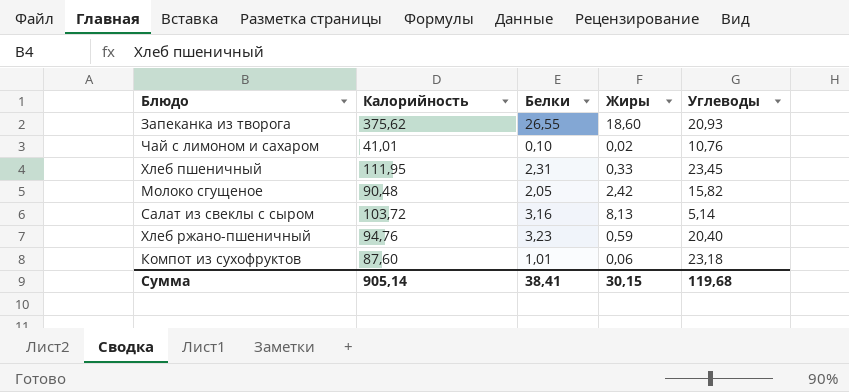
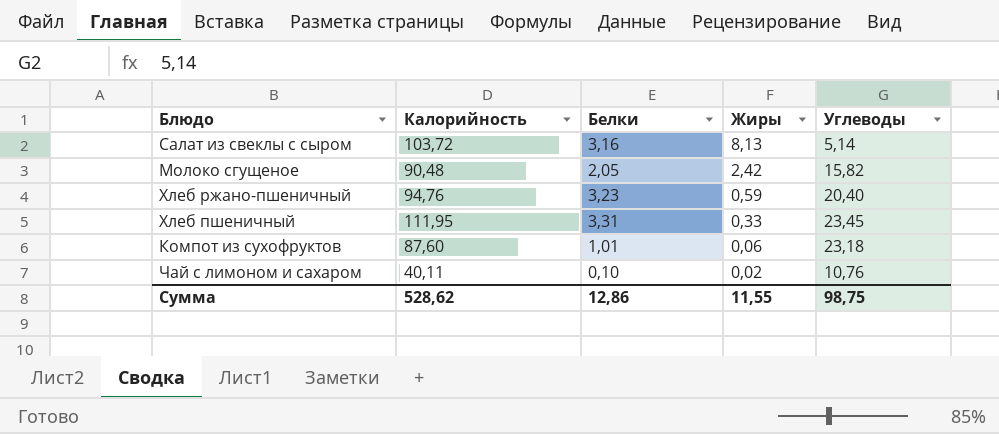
row order: none -> Жиры descending
row Запеканка из творога: 375,62 | 26,55 | 18,60 | 20,93 -> none
Хлеб пшеничный | Белки: 2,31 -> 3,31
Чай с лимоном и сахаром | Калорийность: 41,01 -> 40,11
Сумма | Калорийность: 905,14 -> 528,62
Сумма | Белки: 38,41 -> 12,86
Сумма | Жиры: 30,15 -> 11,55
Сумма | Углеводы: 119,68 -> 98,75

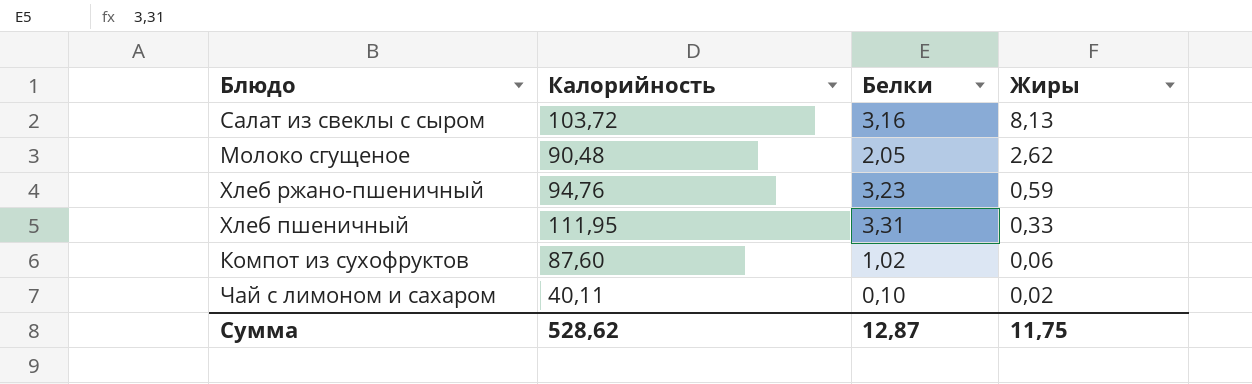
column Углеводы | position: 5 -> none
Молоко сгущеное | Жиры: 2,42 -> 2,62
Компот из сухофруктов | Белки: 1,01 -> 1,02
Сумма | Белки: 12,86 -> 12,87
Сумма | Жиры: 11,55 -> 11,75

